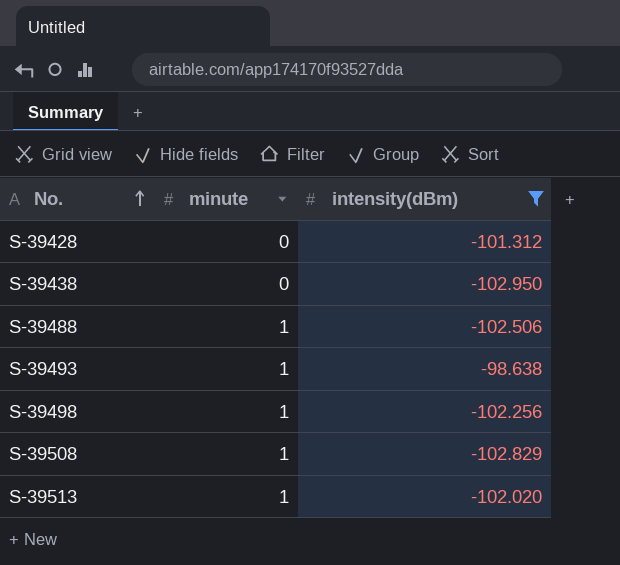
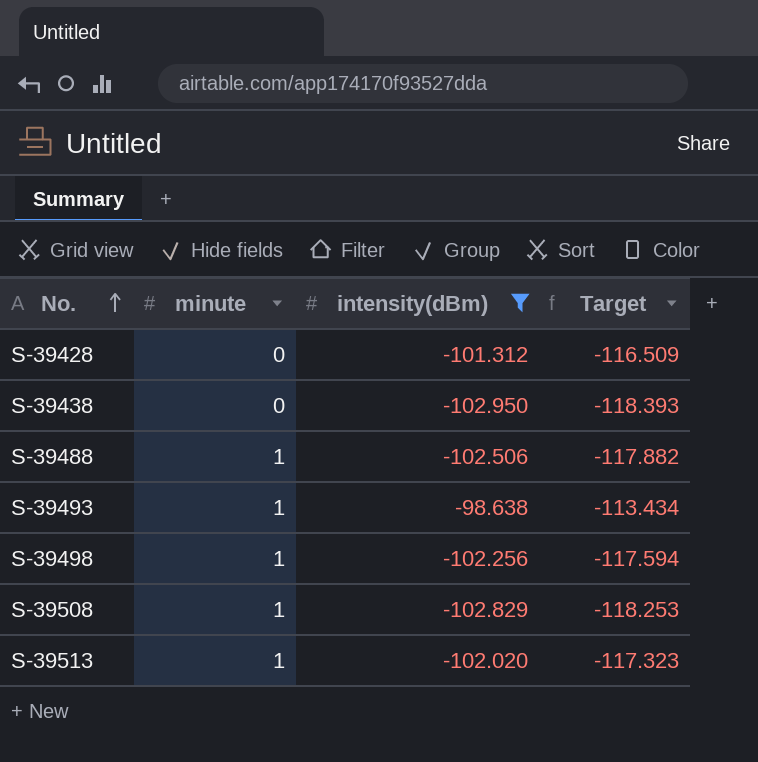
column Target | formula: none -> [intensity(dBm)] * 1.15

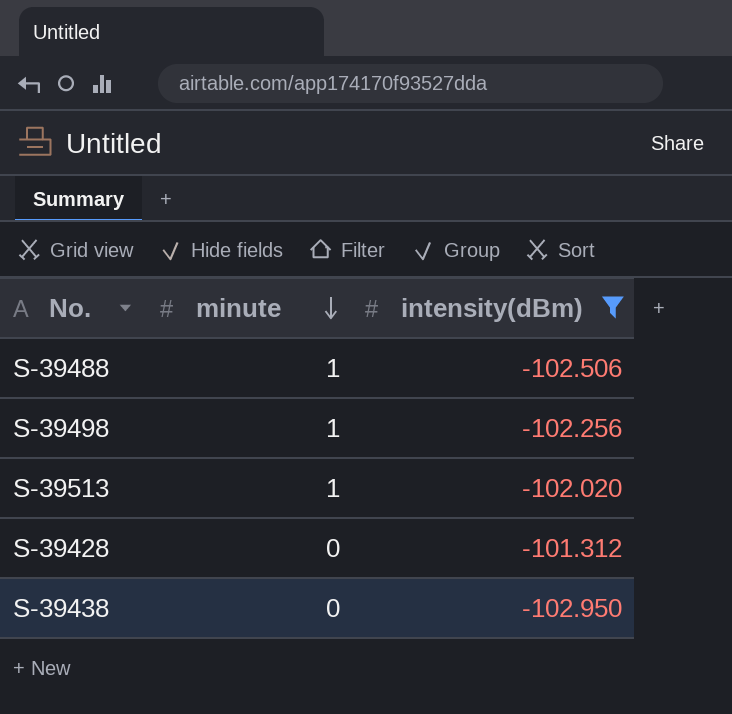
row order: No. ascending -> minute descending
column Target | formula: [intensity(dBm)] * 1.15 -> none
row S-39493: 1 | -98.638 | -113.434 -> none
row S-39508: 1 | -102.829 | -118.253 -> none

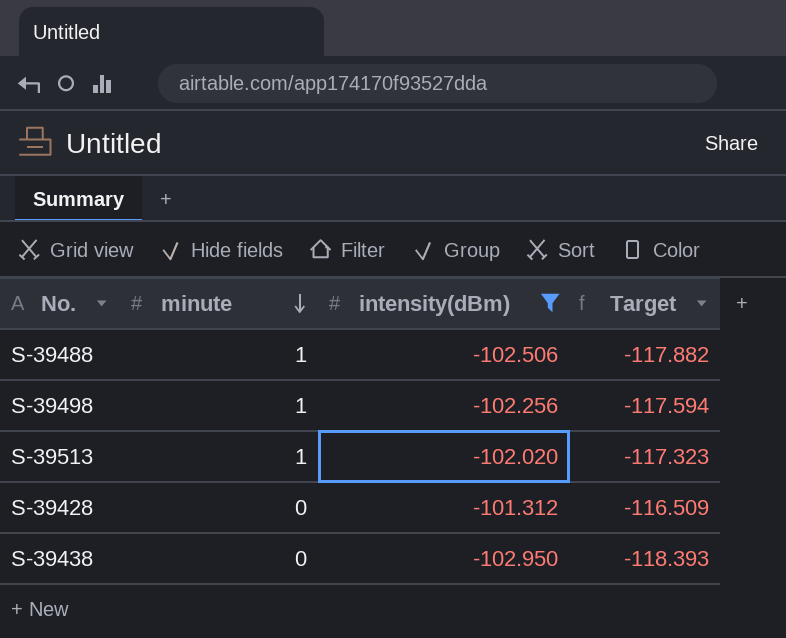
column Target | formula: none -> [intensity(dBm)] * 1.15

